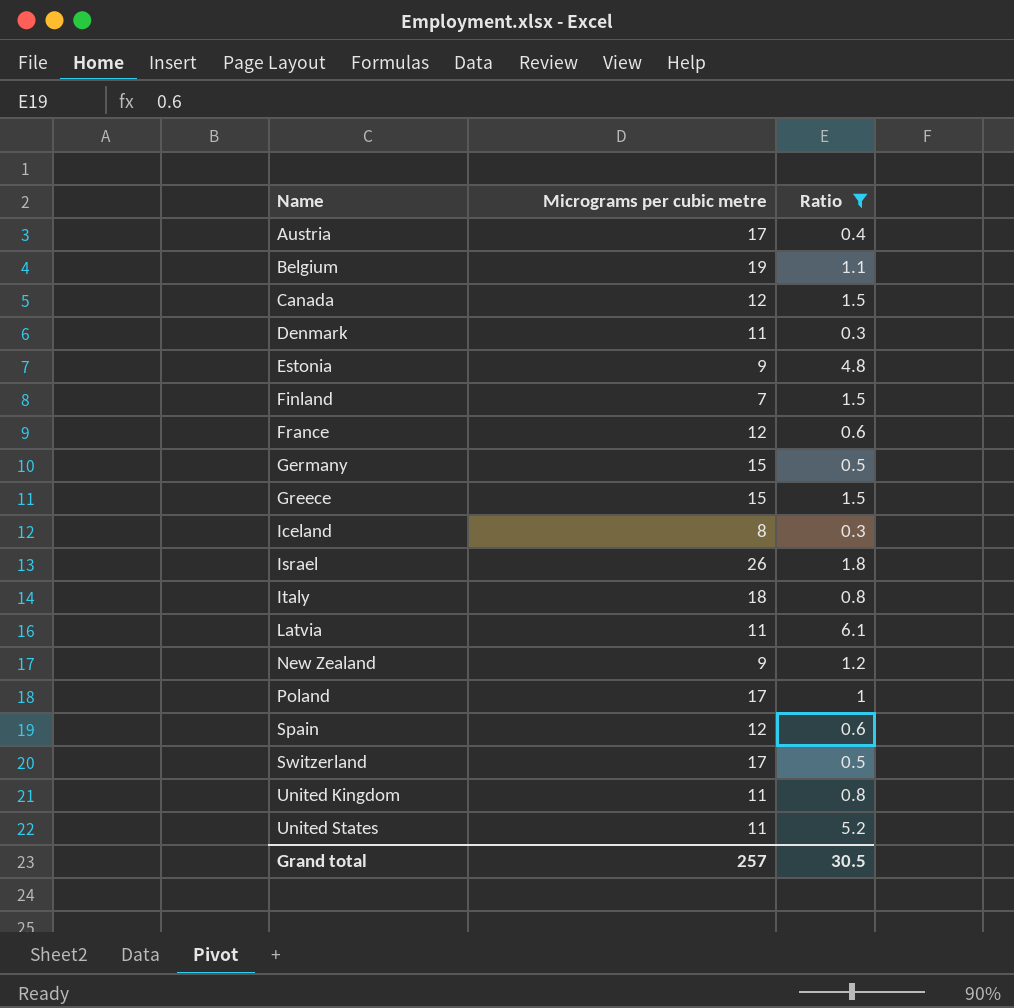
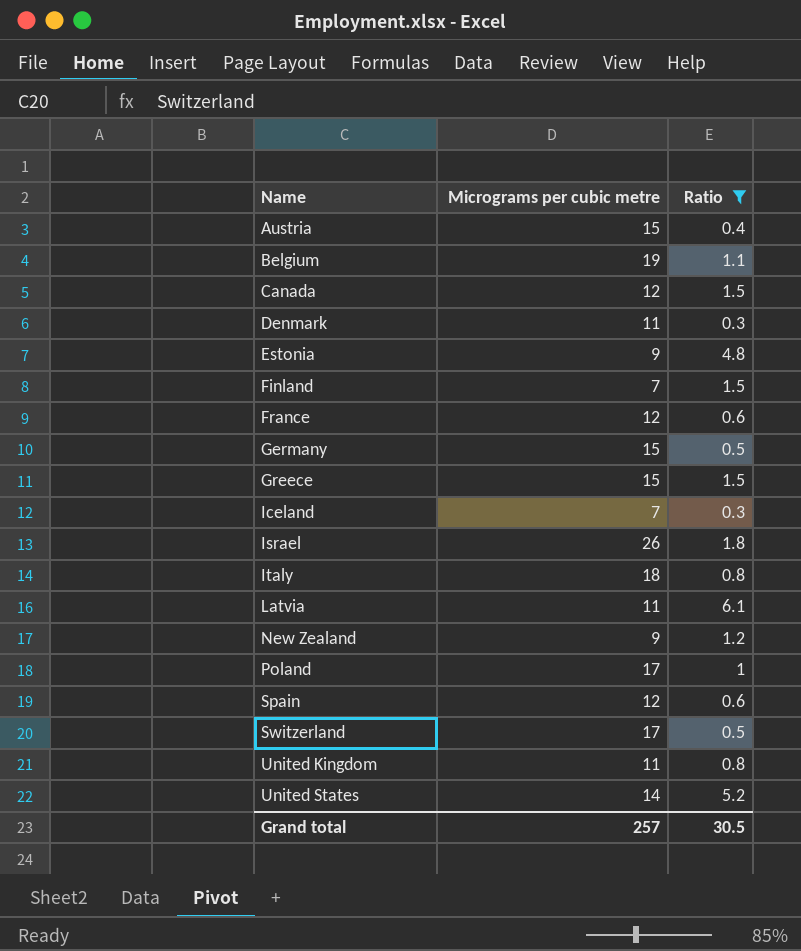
Austria | Micrograms per cubic metre: 17 -> 15
Iceland | Micrograms per cubic metre: 8 -> 7
United States | Micrograms per cubic metre: 11 -> 14

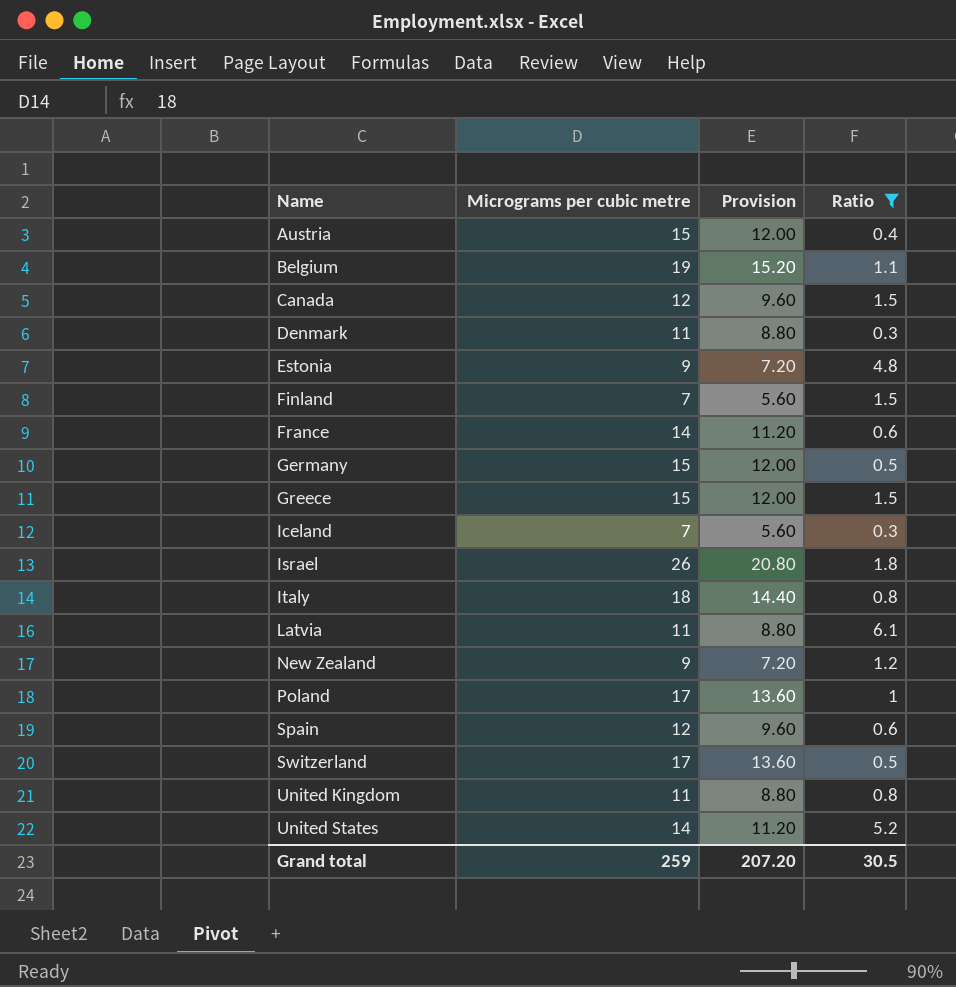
column Provision | formula: none -> [Micrograms per cubic metre] * 0.8
France | Micrograms per cubic metre: 12 -> 14
Grand total | Micrograms per cubic metre: 257 -> 259

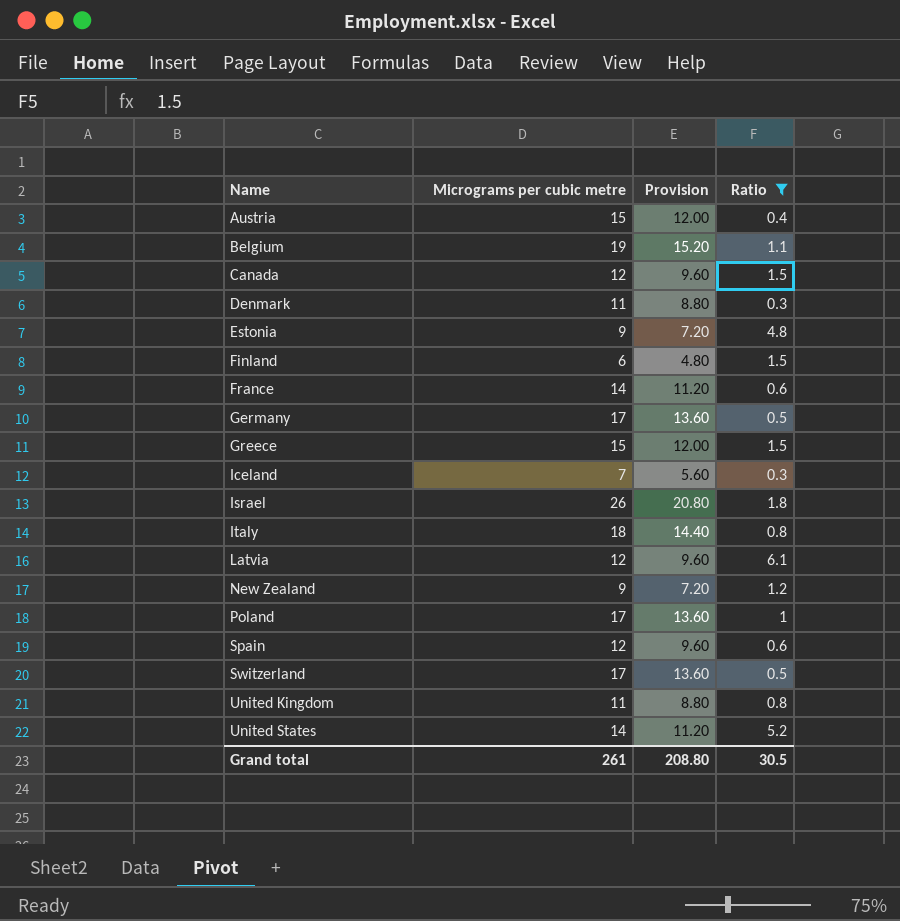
Finland | Micrograms per cubic metre: 7 -> 6
Finland | Provision: 5.60 -> 4.80
Germany | Micrograms per cubic metre: 15 -> 17
Germany | Provision: 12.00 -> 13.60
Latvia | Micrograms per cubic metre: 11 -> 12
Latvia | Provision: 8.80 -> 9.60
Grand total | Micrograms per cubic metre: 259 -> 261
Grand total | Provision: 207.20 -> 208.80

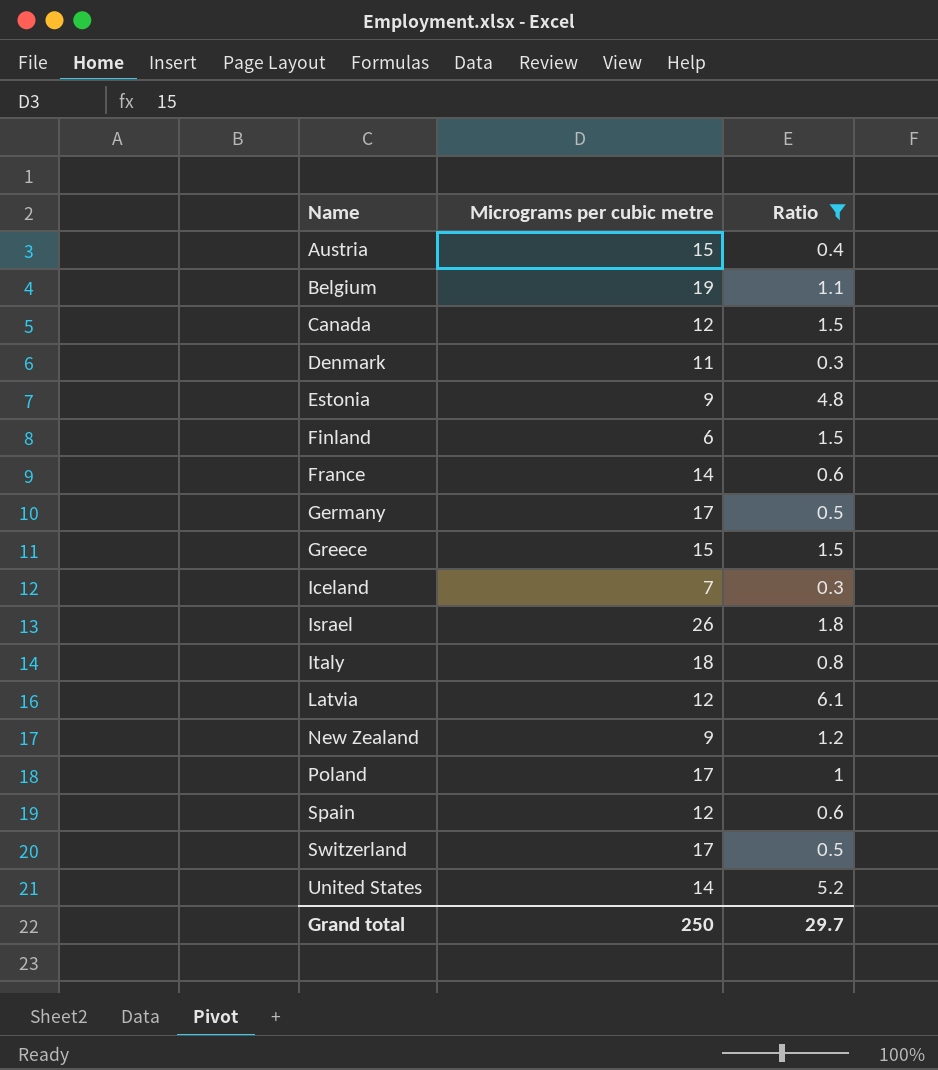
column Provision | formula: [Micrograms per cubic metre] * 0.8 -> none
row United Kingdom: 11 | 8.80 | 0.8 -> none
Grand total | Micrograms per cubic metre: 261 -> 250
Grand total | Ratio: 30.5 -> 29.7

